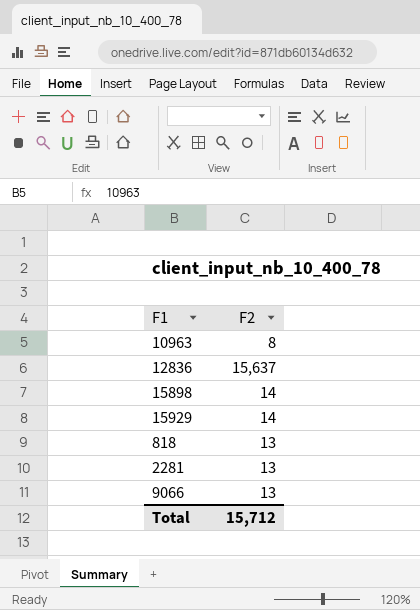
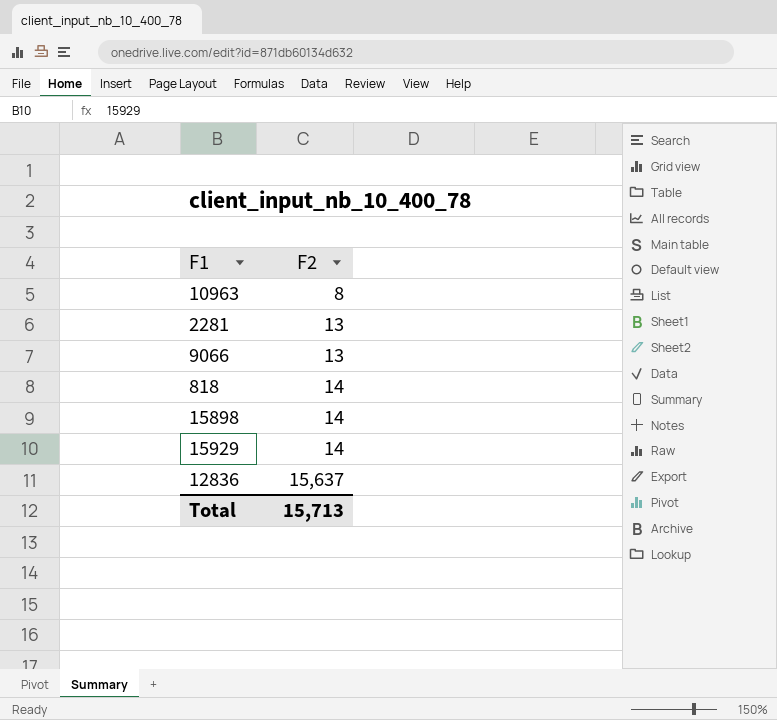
row order: none -> F2 ascending
818 | F2: 13 -> 14
Total | F2: 15,712 -> 15,713

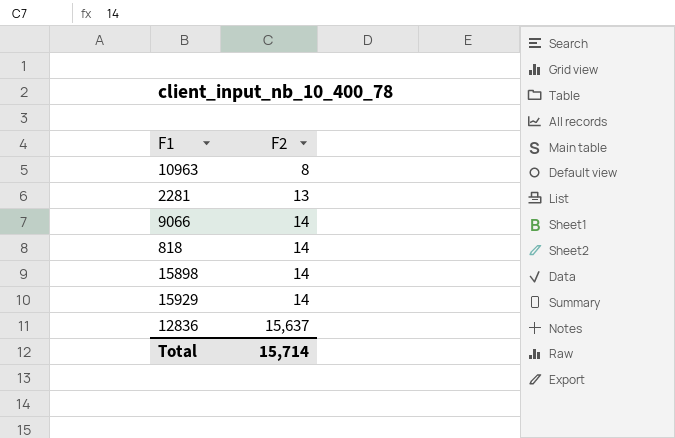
9066 | F2: 13 -> 14
Total | F2: 15,713 -> 15,714

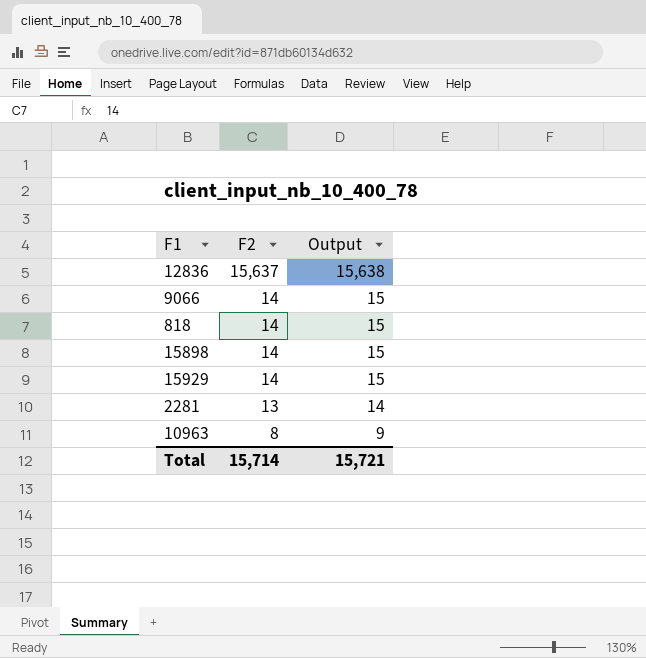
row order: F2 ascending -> F2 descending
column Output | formula: none -> [F2] + 1

